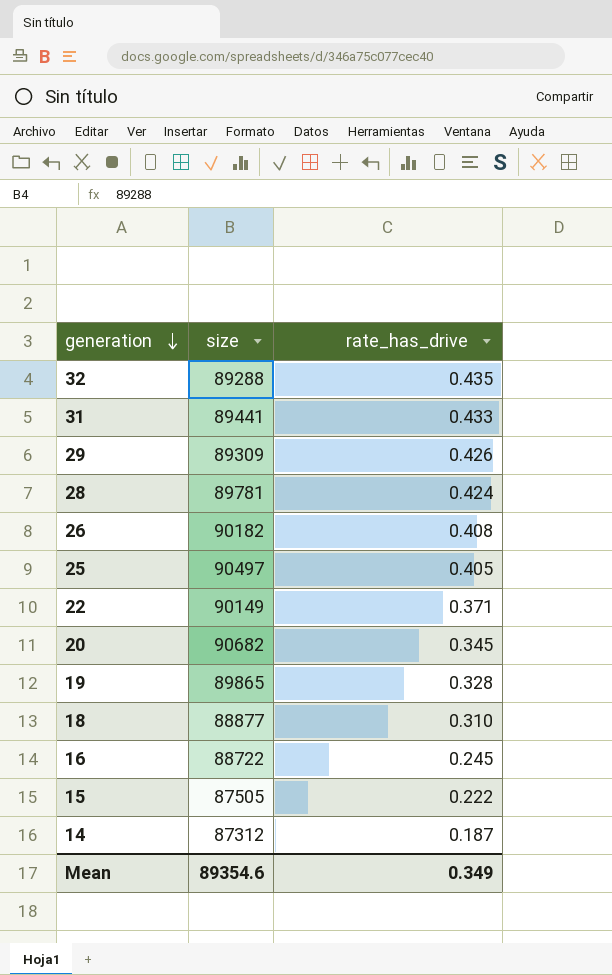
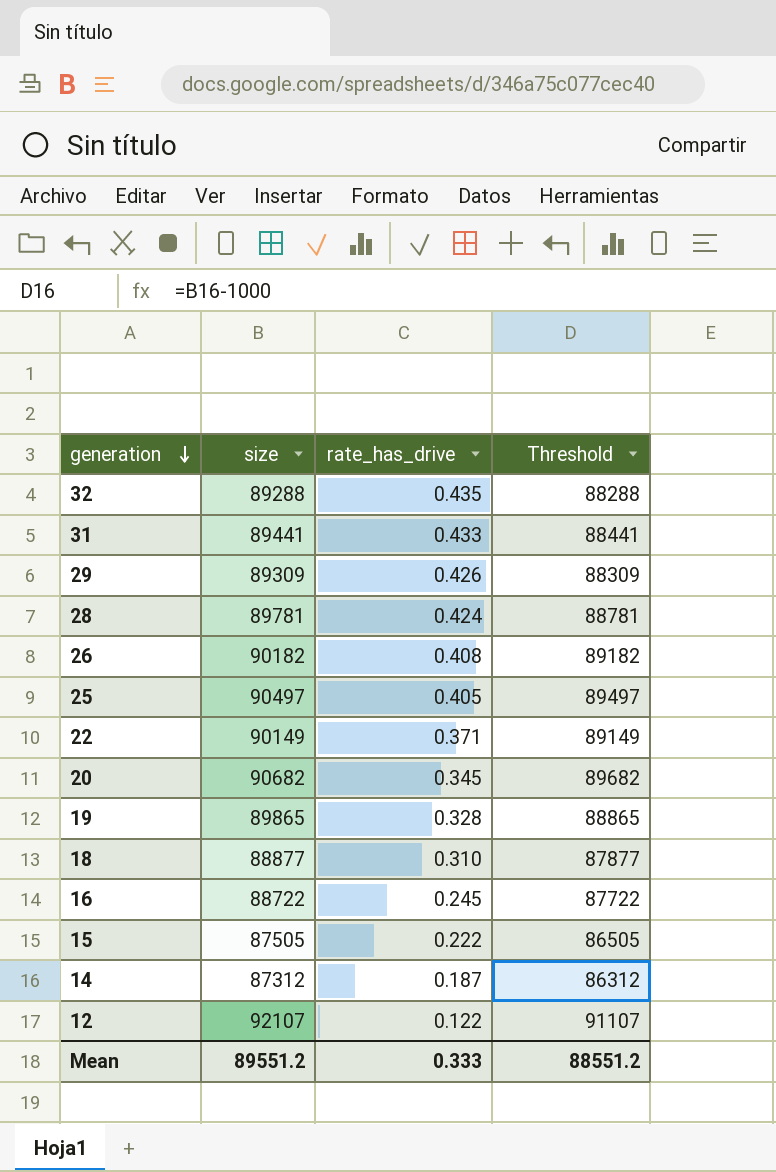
column Threshold | formula: none -> [size] - 1000
row 12: none -> 92107 | 0.122 | 91107
Mean | size: 89354.6 -> 89551.2
Mean | rate_has_drive: 0.349 -> 0.333

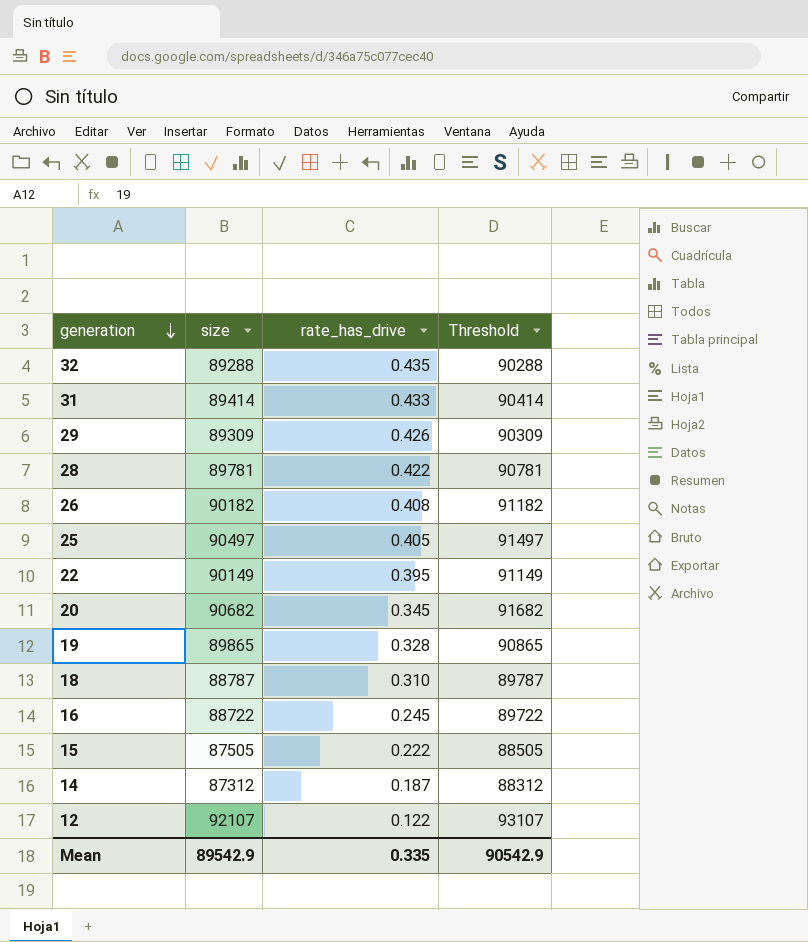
column Threshold | formula: [size] - 1000 -> [size] + 1000
31 | size: 89441 -> 89414
28 | rate_has_drive: 0.424 -> 0.422
22 | rate_has_drive: 0.371 -> 0.395
18 | size: 88877 -> 88787
Mean | size: 89551.2 -> 89542.9
Mean | rate_has_drive: 0.333 -> 0.335
Mean | Threshold: 88551.2 -> 90542.9

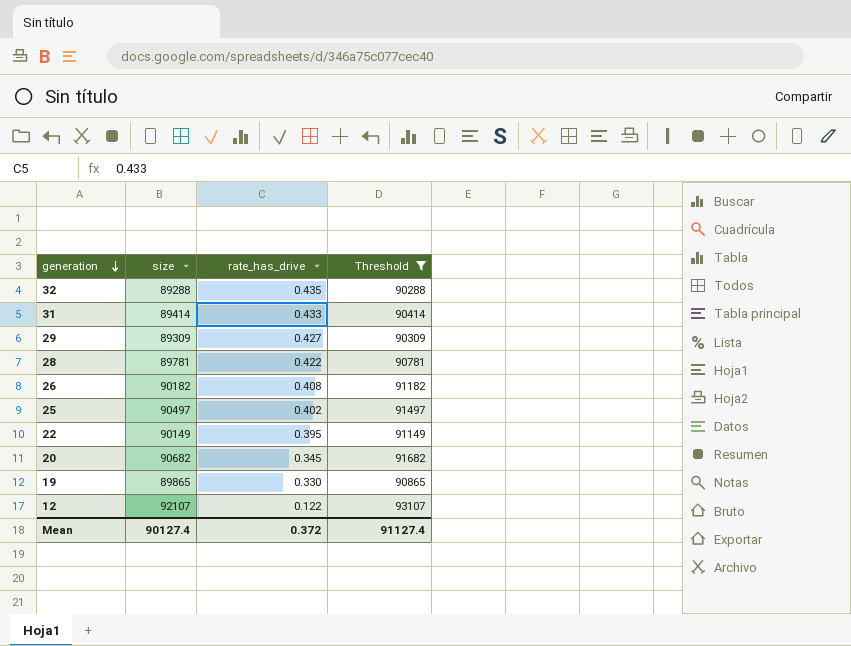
filter: none -> Threshold >= 90288
29 | rate_has_drive: 0.426 -> 0.427
25 | rate_has_drive: 0.405 -> 0.402
19 | rate_has_drive: 0.328 -> 0.330
Mean | size: 89542.9 -> 90127.4
Mean | rate_has_drive: 0.335 -> 0.372
Mean | Threshold: 90542.9 -> 91127.4

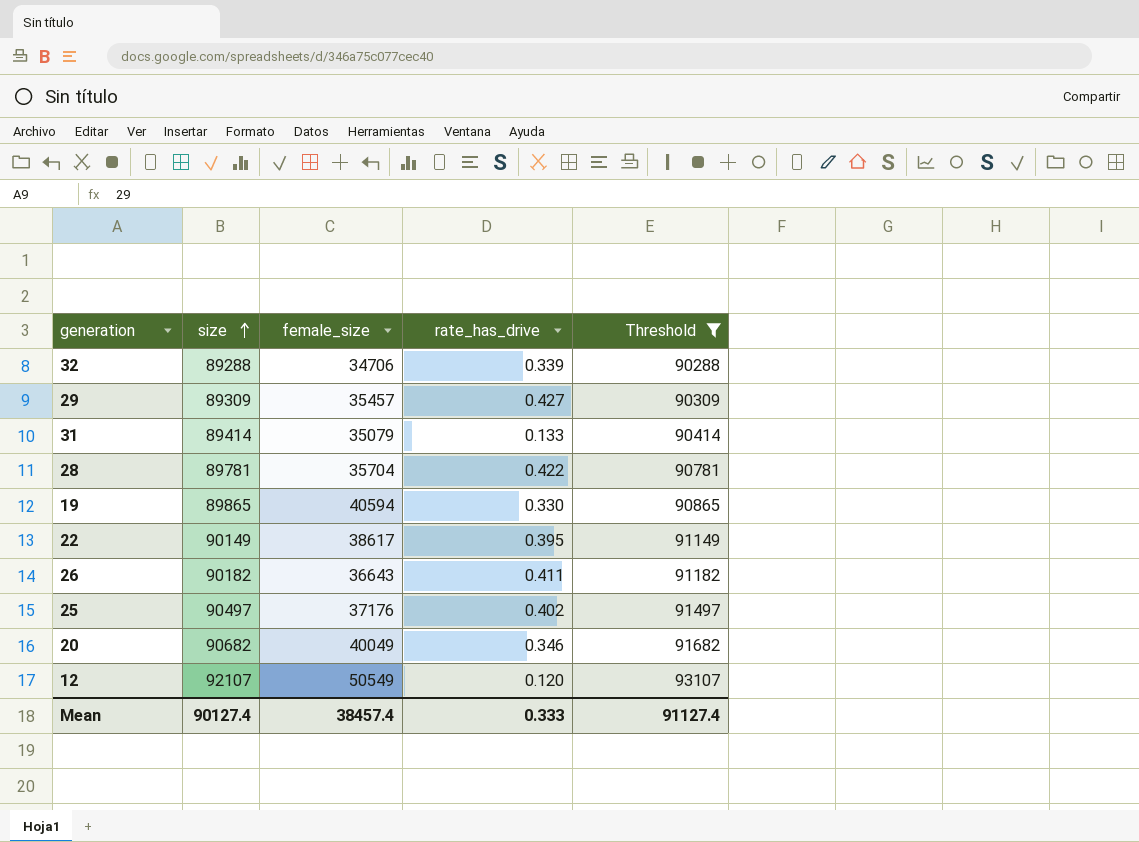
row order: generation descending -> size ascending
column female_size | position: none -> 3
32 | rate_has_drive: 0.435 -> 0.339
31 | rate_has_drive: 0.433 -> 0.133
26 | rate_has_drive: 0.408 -> 0.411
20 | rate_has_drive: 0.345 -> 0.346
12 | rate_has_drive: 0.122 -> 0.120
Mean | rate_has_drive: 0.372 -> 0.333

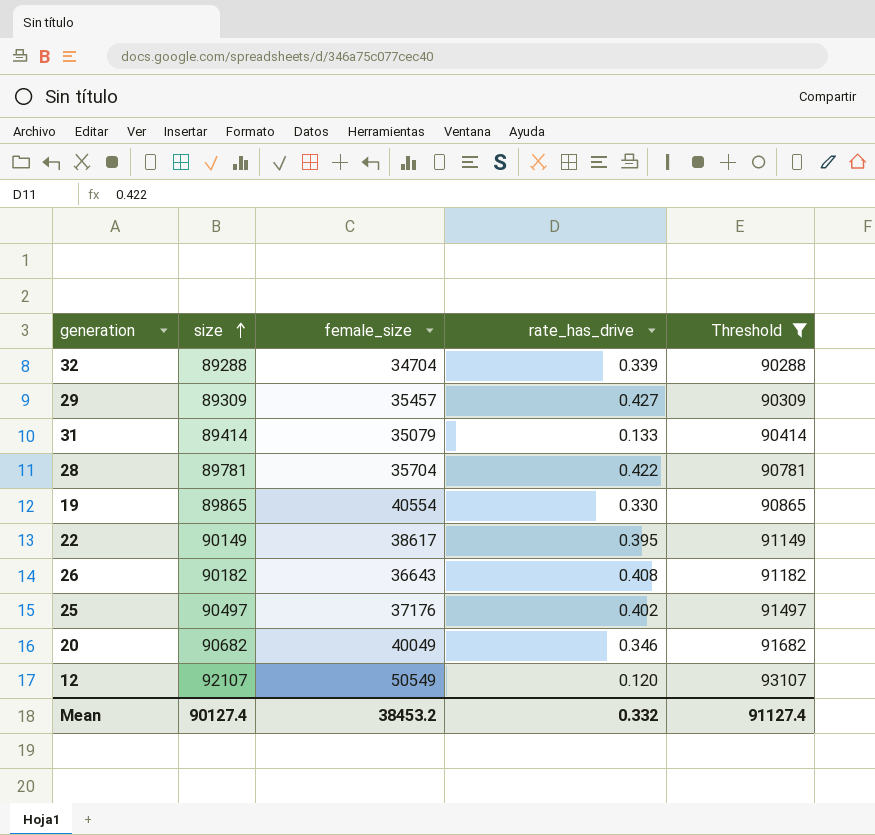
32 | female_size: 34706 -> 34704
19 | female_size: 40594 -> 40554
26 | rate_has_drive: 0.411 -> 0.408
Mean | female_size: 38457.4 -> 38453.2
Mean | rate_has_drive: 0.333 -> 0.332

